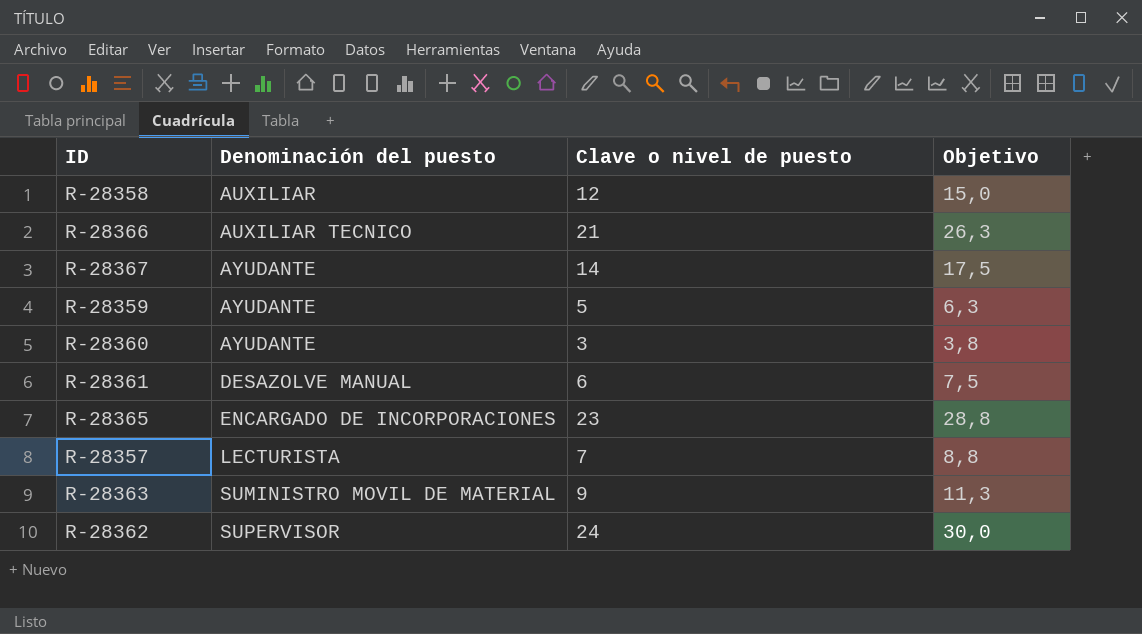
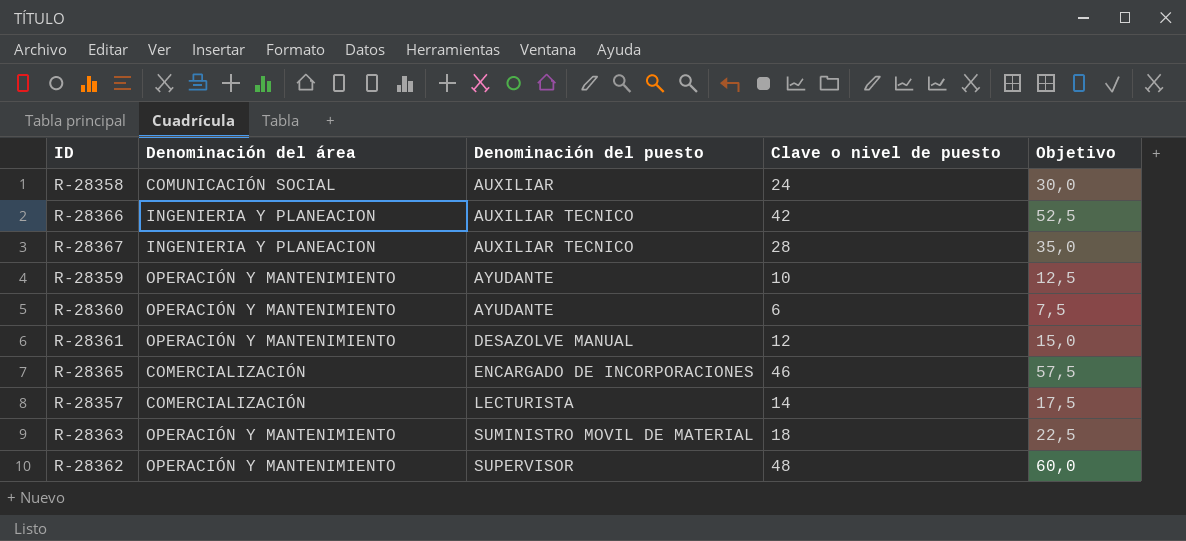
column Denominación del área | position: none -> 2
R-28358 | Clave o nivel de puesto: 12 -> 24
R-28358 | Objetivo: 15,0 -> 30,0
R-28366 | Clave o nivel de puesto: 21 -> 42
R-28366 | Objetivo: 26,3 -> 52,5
R-28367 | Denominación del puesto: AYUDANTE -> AUXILIAR TECNICO
R-28367 | Clave o nivel de puesto: 14 -> 28
R-28367 | Objetivo: 17,5 -> 35,0
R-28359 | Clave o nivel de puesto: 5 -> 10
R-28359 | Objetivo: 6,3 -> 12,5
R-28360 | Clave o nivel de puesto: 3 -> 6
R-28360 | Objetivo: 3,8 -> 7,5
R-28361 | Clave o nivel de puesto: 6 -> 12
R-28361 | Objetivo: 7,5 -> 15,0
R-28365 | Clave o nivel de puesto: 23 -> 46
R-28365 | Objetivo: 28,8 -> 57,5
R-28357 | Clave o nivel de puesto: 7 -> 14
R-28357 | Objetivo: 8,8 -> 17,5
R-28363 | Clave o nivel de puesto: 9 -> 18
R-28363 | Objetivo: 11,3 -> 22,5
R-28362 | Clave o nivel de puesto: 24 -> 48
R-28362 | Objetivo: 30,0 -> 60,0

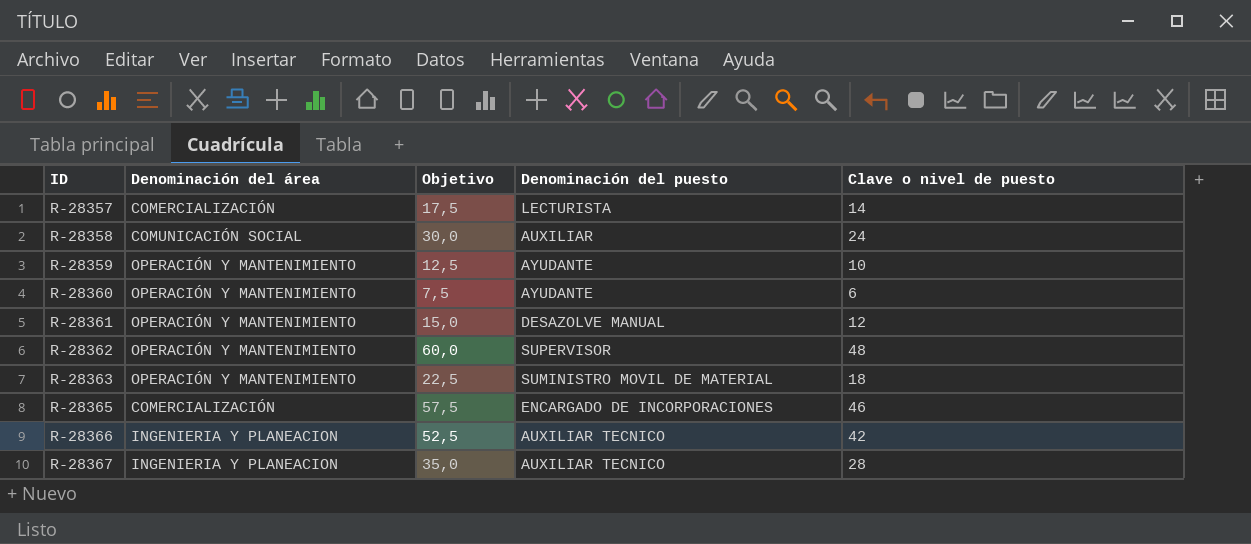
row order: Denominación del puesto ascending -> ID ascending
column Objetivo | position: 5 -> 3

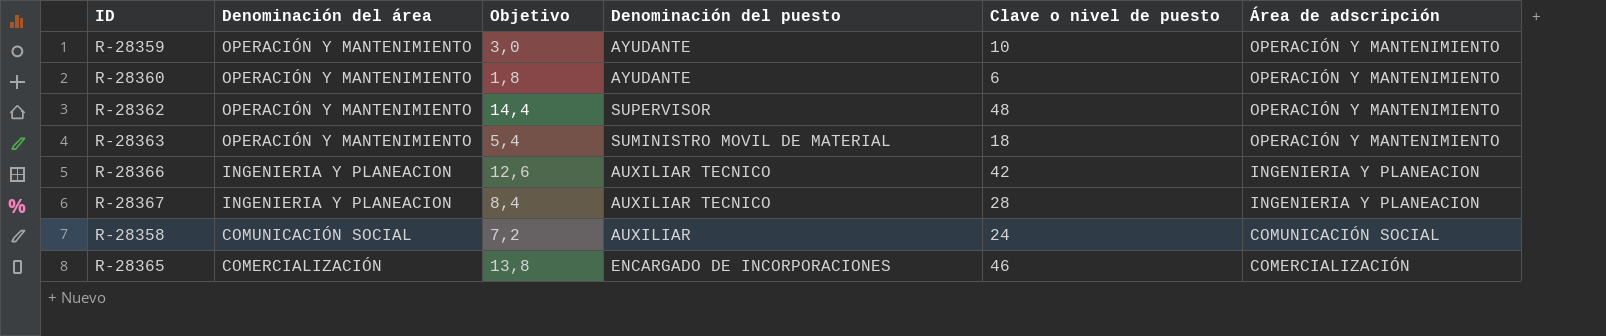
row order: ID ascending -> Denominación del área descending
column Objetivo | formula: [Clave o nivel de puesto] * 1,25 -> [Clave o nivel de puesto] * 0,3
column Área de adscripción | position: none -> 6
row R-28357: COMERCIALIZACIÓN | 17,5 | LECTURISTA | 14 -> none
row R-28361: OPERACIÓN Y MANTENIMIENTO | 15,0 | DESAZOLVE MANUAL | 12 -> none

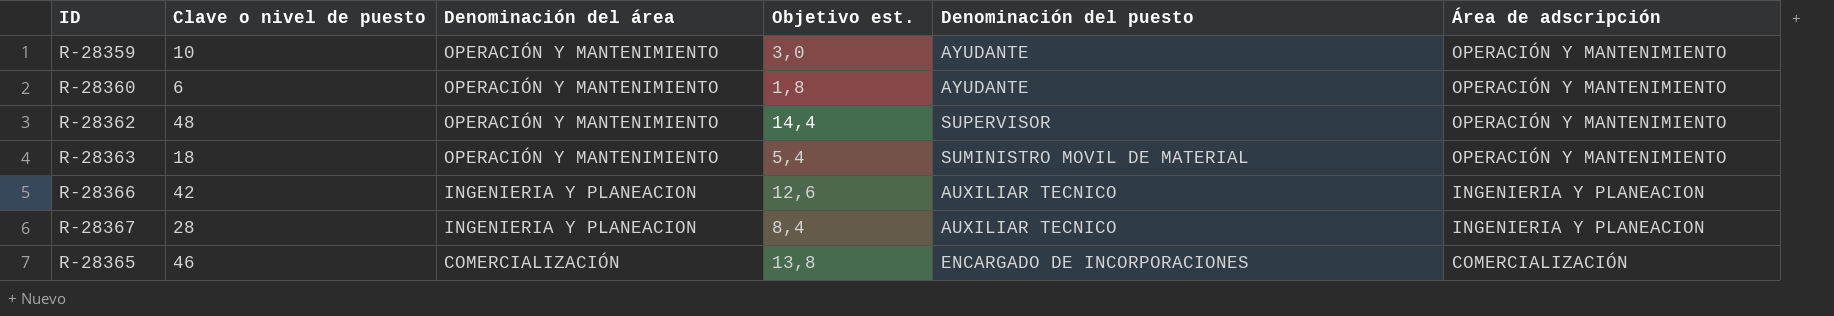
column Clave o nivel de puesto | position: 5 -> 2
column name: Objetivo -> Objetivo est.
row R-28358: COMUNICACIÓN SOCIAL | 7,2 | AUXILIAR | 24 | COMUNICACIÓN SOCIAL -> none

